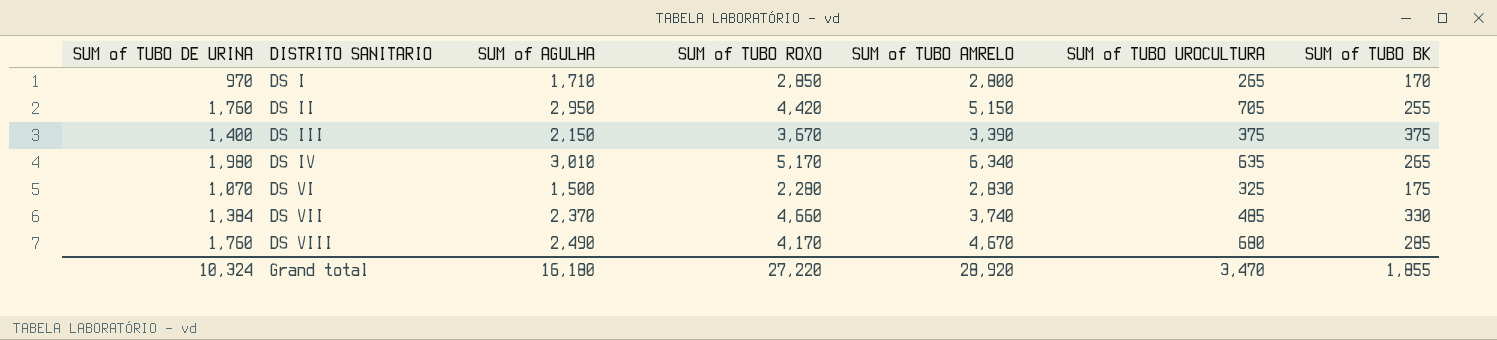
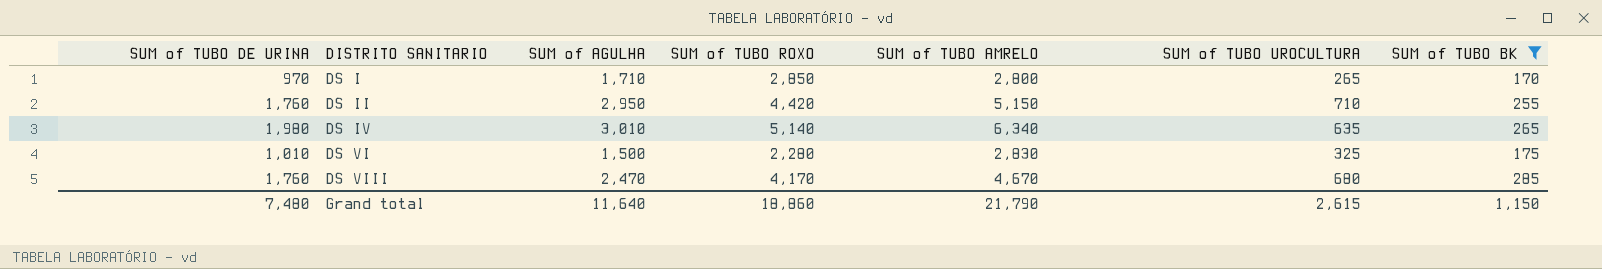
filter: none -> SUM of TUBO BK <= 285
DS II | SUM of TUBO UROCULTURA: 705 -> 710
DS IV | SUM of TUBO ROXO: 5,170 -> 5,140
DS VI | SUM of TUBO DE URINA: 1,070 -> 1,010
DS VIII | SUM of AGULHA: 2,490 -> 2,470
Grand total | SUM of TUBO DE URINA: 10,324 -> 7,480
Grand total | SUM of AGULHA: 16,180 -> 11,640
Grand total | SUM of TUBO ROXO: 27,220 -> 18,860
Grand total | SUM of TUBO AMRELO: 28,920 -> 21,790
Grand total | SUM of TUBO UROCULTURA: 3,470 -> 2,615
Grand total | SUM of TUBO BK: 1,855 -> 1,150

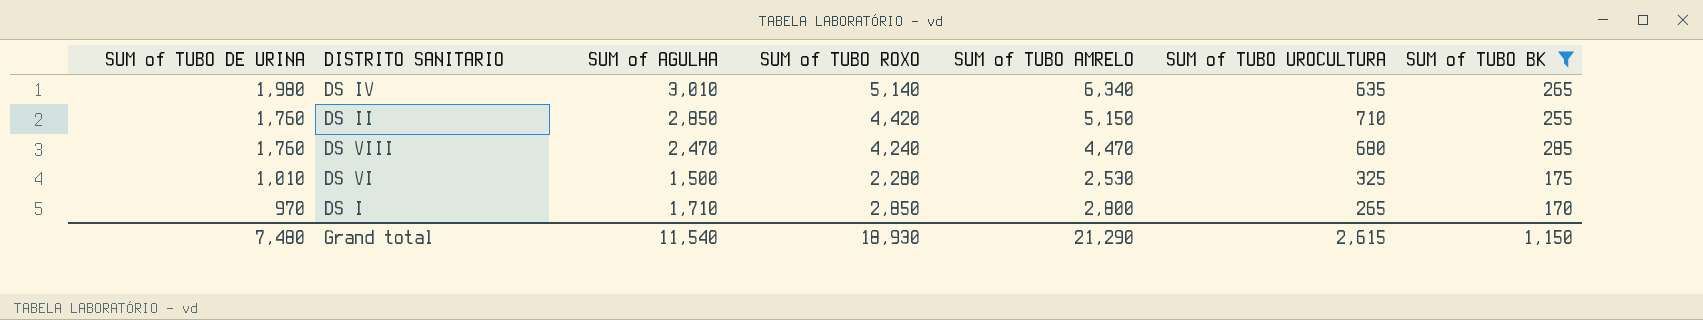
row order: DISTRITO SANITARIO ascending -> SUM of TUBO DE URINA descending
DS II | SUM of AGULHA: 2,950 -> 2,850
DS VIII | SUM of TUBO ROXO: 4,170 -> 4,240
DS VIII | SUM of TUBO AMRELO: 4,670 -> 4,470
DS VI | SUM of TUBO AMRELO: 2,830 -> 2,530
Grand total | SUM of AGULHA: 11,640 -> 11,540
Grand total | SUM of TUBO ROXO: 18,860 -> 18,930
Grand total | SUM of TUBO AMRELO: 21,790 -> 21,290

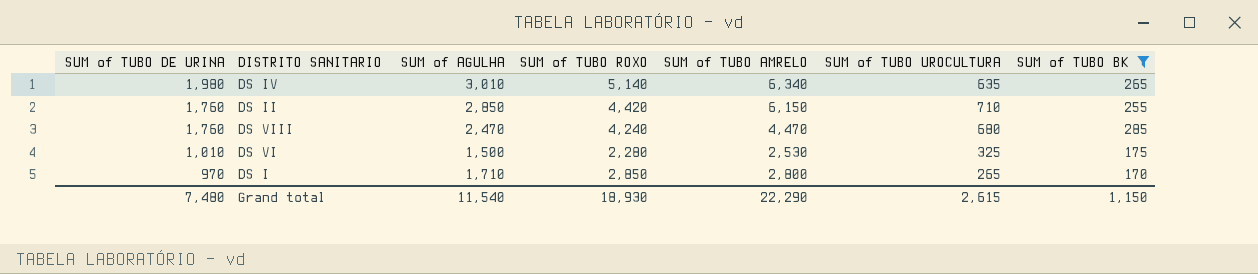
DS II | SUM of TUBO AMRELO: 5,150 -> 6,150
Grand total | SUM of TUBO AMRELO: 21,290 -> 22,290

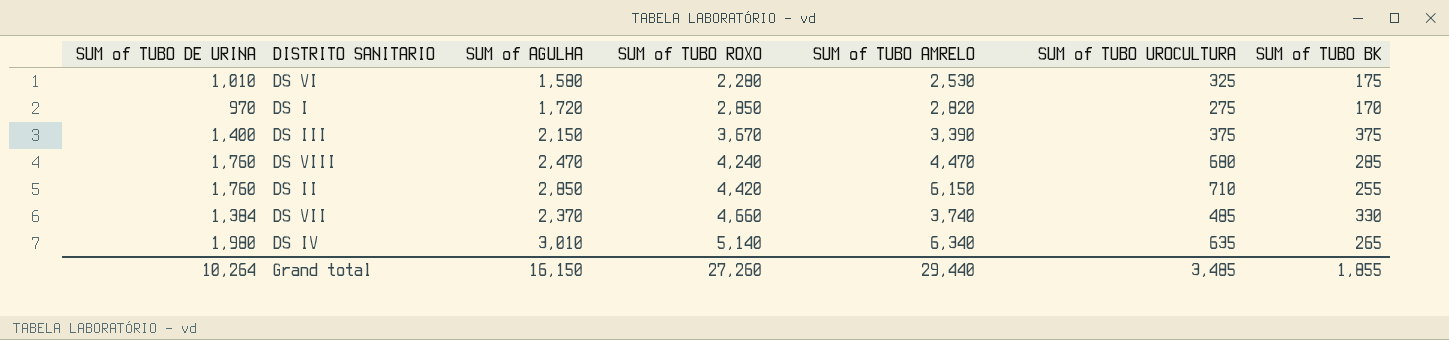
filter: SUM of TUBO BK <= 285 -> none
row order: SUM of TUBO DE URINA descending -> SUM of TUBO ROXO ascending
DS VI | SUM of AGULHA: 1,500 -> 1,580
DS I | SUM of AGULHA: 1,710 -> 1,720
DS I | SUM of TUBO AMRELO: 2,800 -> 2,820
DS I | SUM of TUBO UROCULTURA: 265 -> 275
Grand total | SUM of TUBO DE URINA: 7,480 -> 10,264
Grand total | SUM of AGULHA: 11,540 -> 16,150
Grand total | SUM of TUBO ROXO: 18,930 -> 27,260
Grand total | SUM of TUBO AMRELO: 22,290 -> 29,440
Grand total | SUM of TUBO UROCULTURA: 2,615 -> 3,485
Grand total | SUM of TUBO BK: 1,150 -> 1,855

